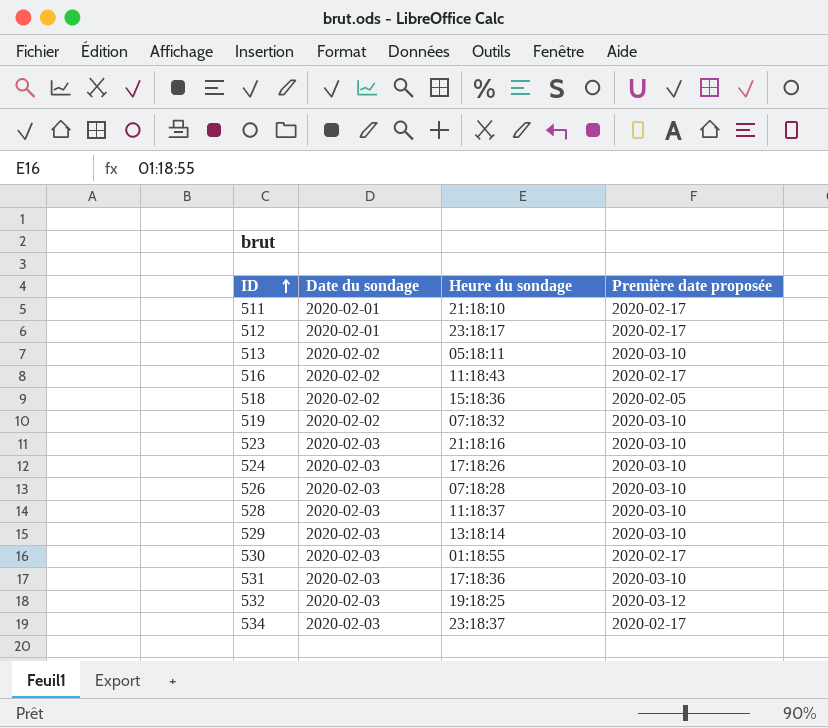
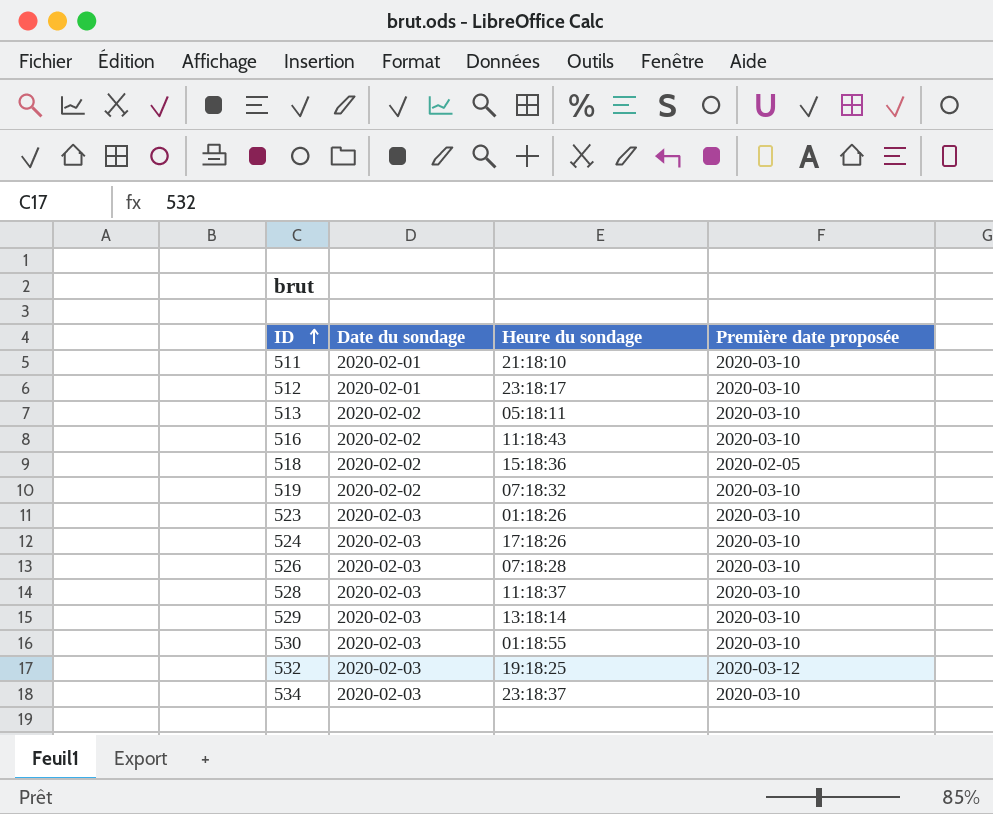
row 531: 2020-02-03 | 17:18:36 | 2020-03-10 -> none
511 | Première date proposée: 2020-02-17 -> 2020-03-10
512 | Première date proposée: 2020-02-17 -> 2020-03-10
516 | Première date proposée: 2020-02-17 -> 2020-03-10
523 | Heure du sondage: 21:18:16 -> 01:18:26
530 | Première date proposée: 2020-02-17 -> 2020-03-10
534 | Première date proposée: 2020-02-17 -> 2020-03-10

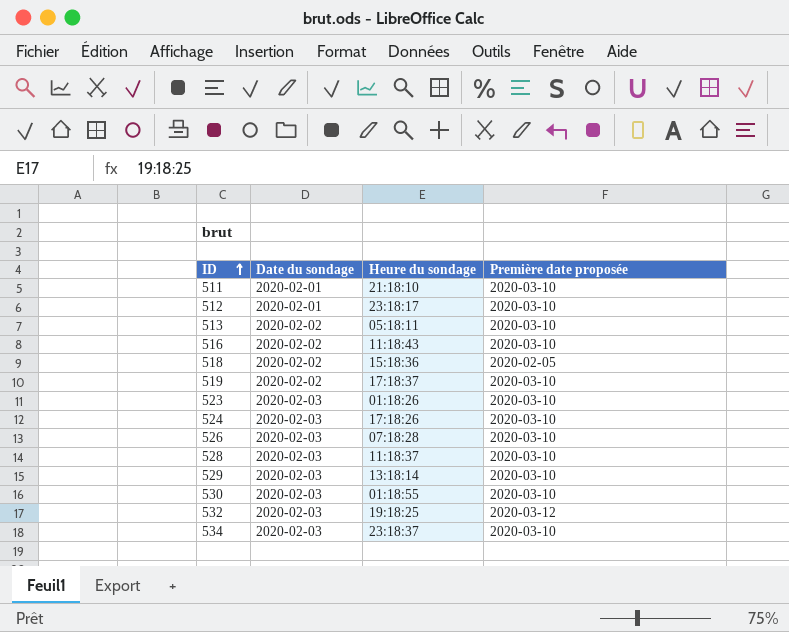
519 | Heure du sondage: 07:18:32 -> 17:18:37

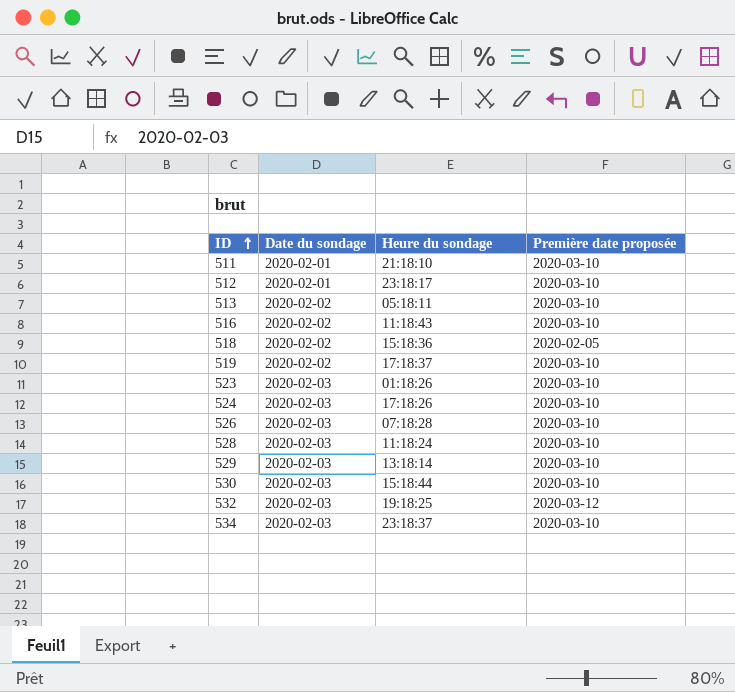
528 | Heure du sondage: 11:18:37 -> 11:18:24
530 | Heure du sondage: 01:18:55 -> 15:18:44

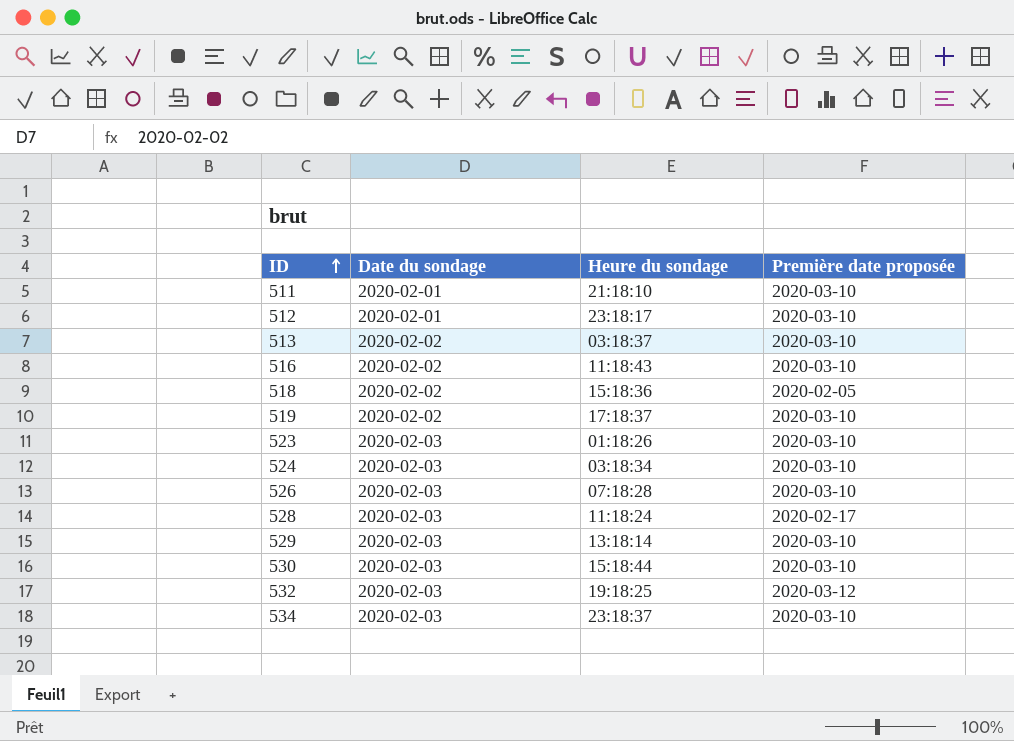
513 | Heure du sondage: 05:18:11 -> 03:18:37
524 | Heure du sondage: 17:18:26 -> 03:18:34
528 | Première date proposée: 2020-03-10 -> 2020-02-17

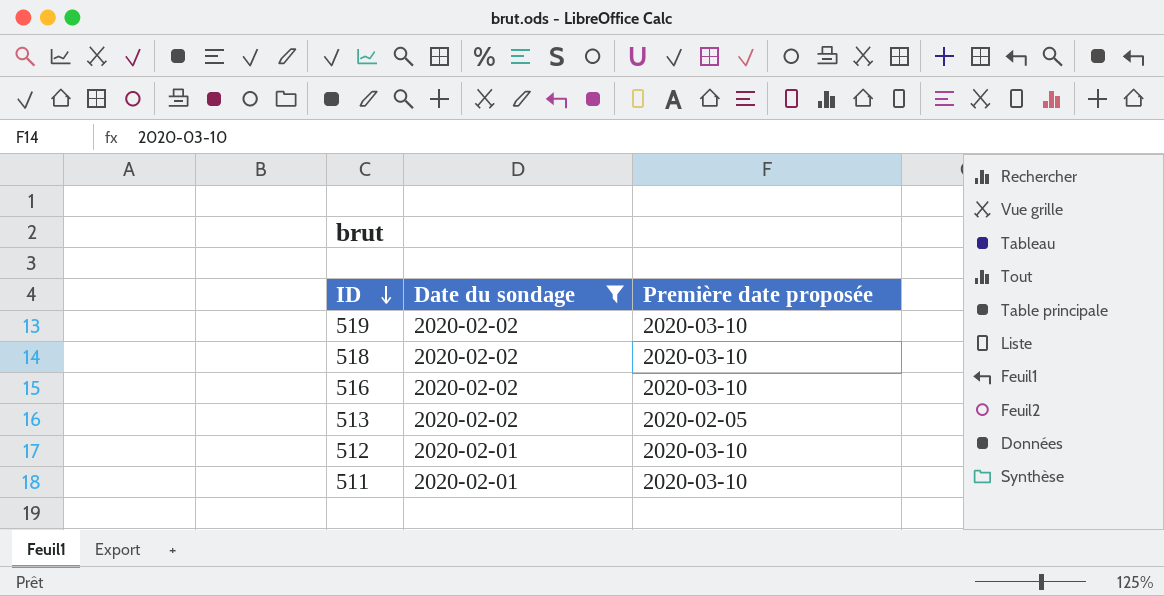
filter: none -> Date du sondage != 2020-02-03
row order: ID ascending -> ID descending
column Heure du sondage | position: 3 -> none
518 | Première date proposée: 2020-02-05 -> 2020-03-10
513 | Première date proposée: 2020-03-10 -> 2020-02-05

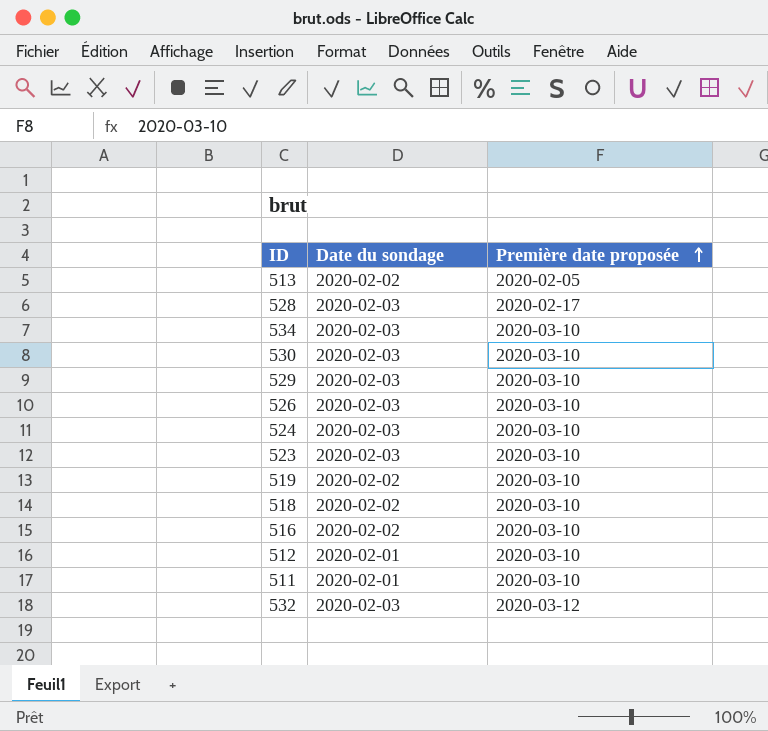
filter: Date du sondage != 2020-02-03 -> none
row order: ID descending -> Première date proposée ascending

